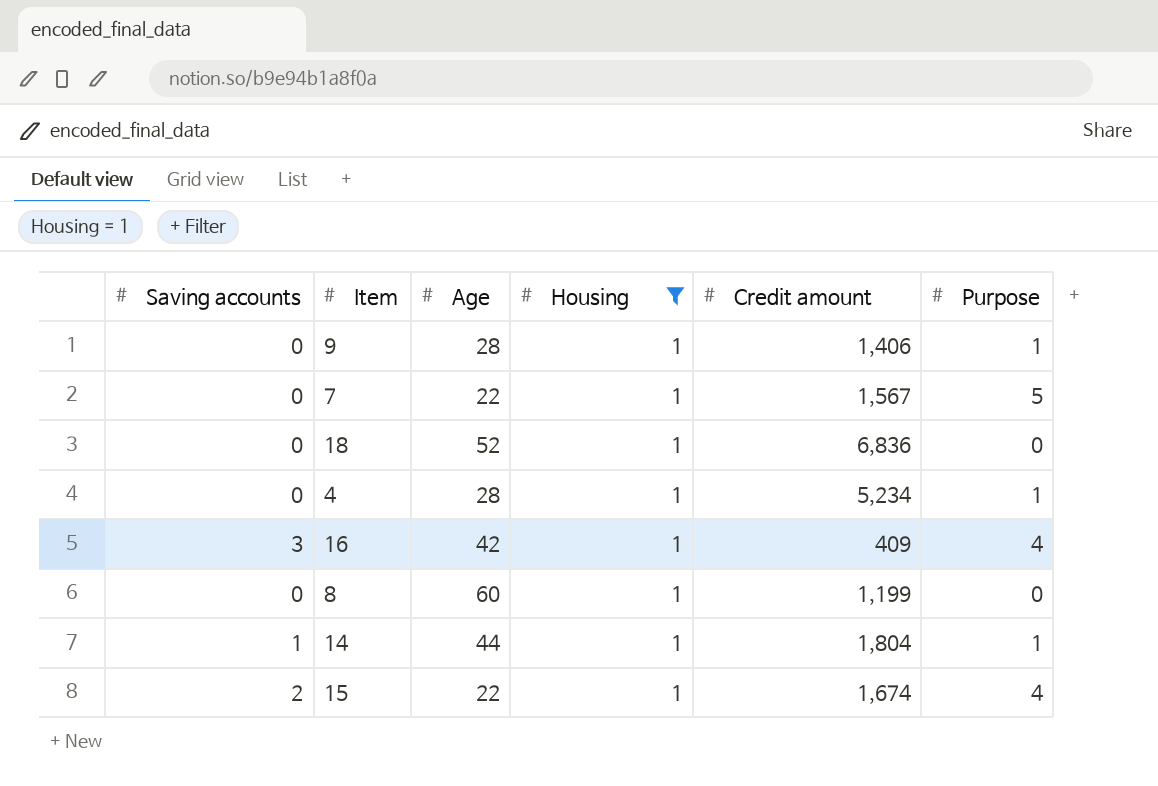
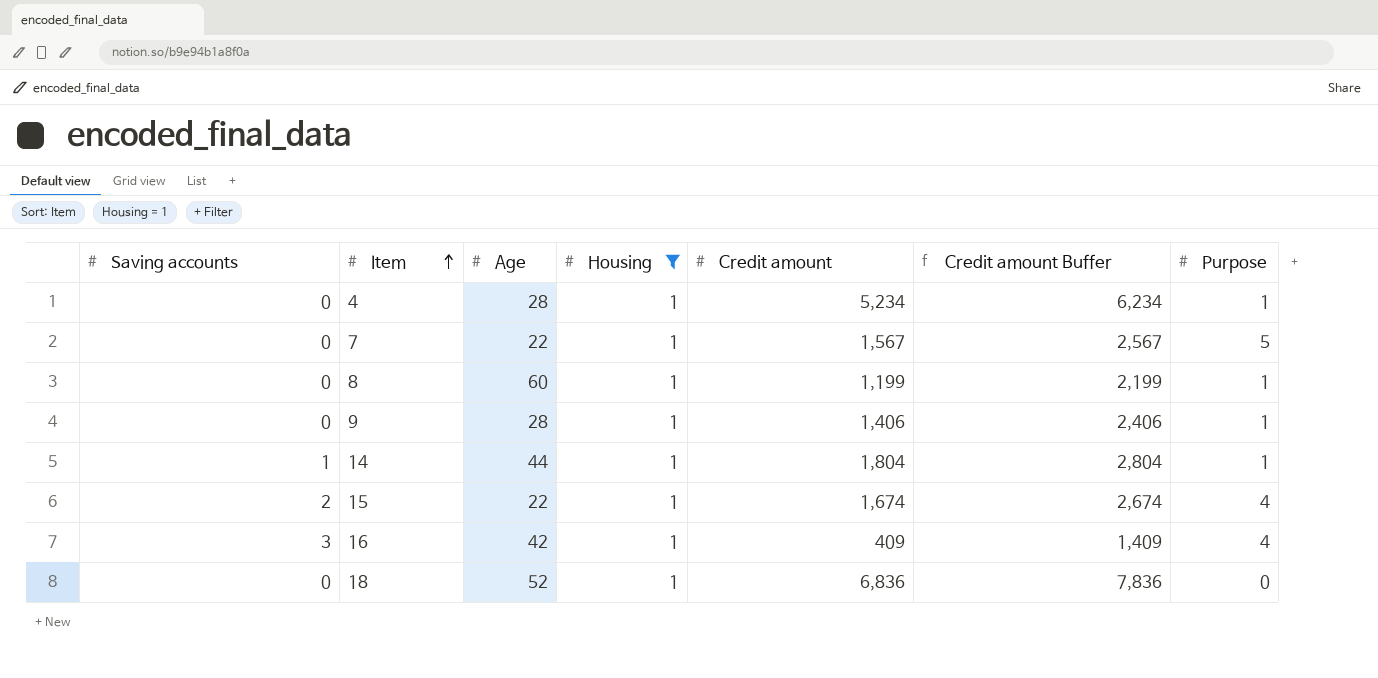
row order: none -> Item ascending
column Credit amount Buffer | formula: none -> [Credit amount] + 1000
8 | Purpose: 0 -> 1

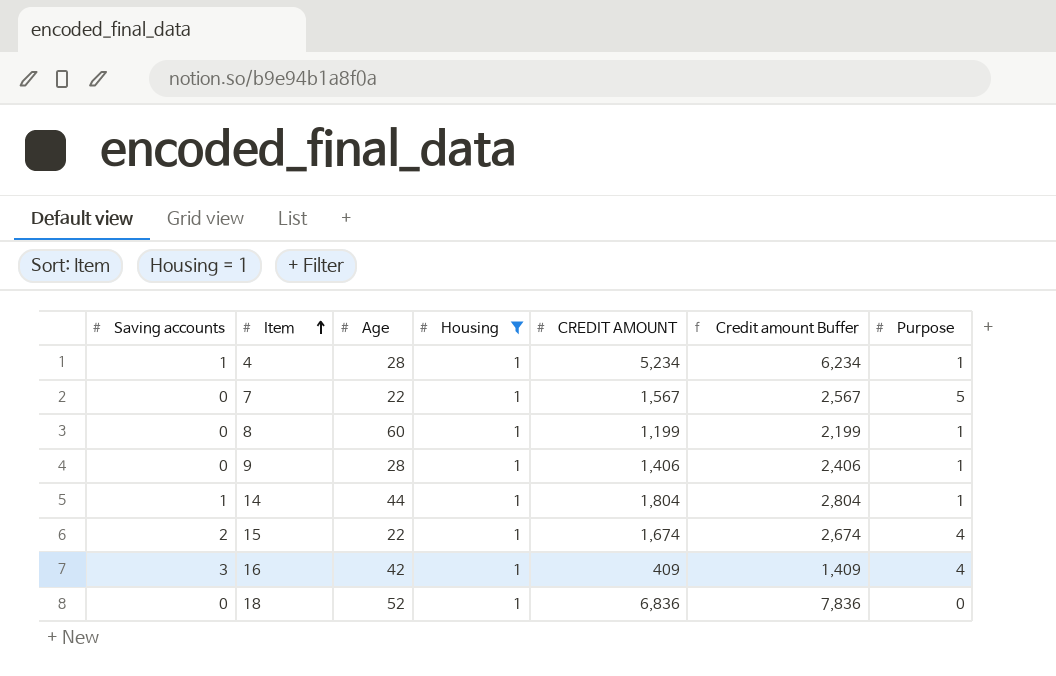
column name: Credit amount -> CREDIT AMOUNT
4 | Saving accounts: 0 -> 1

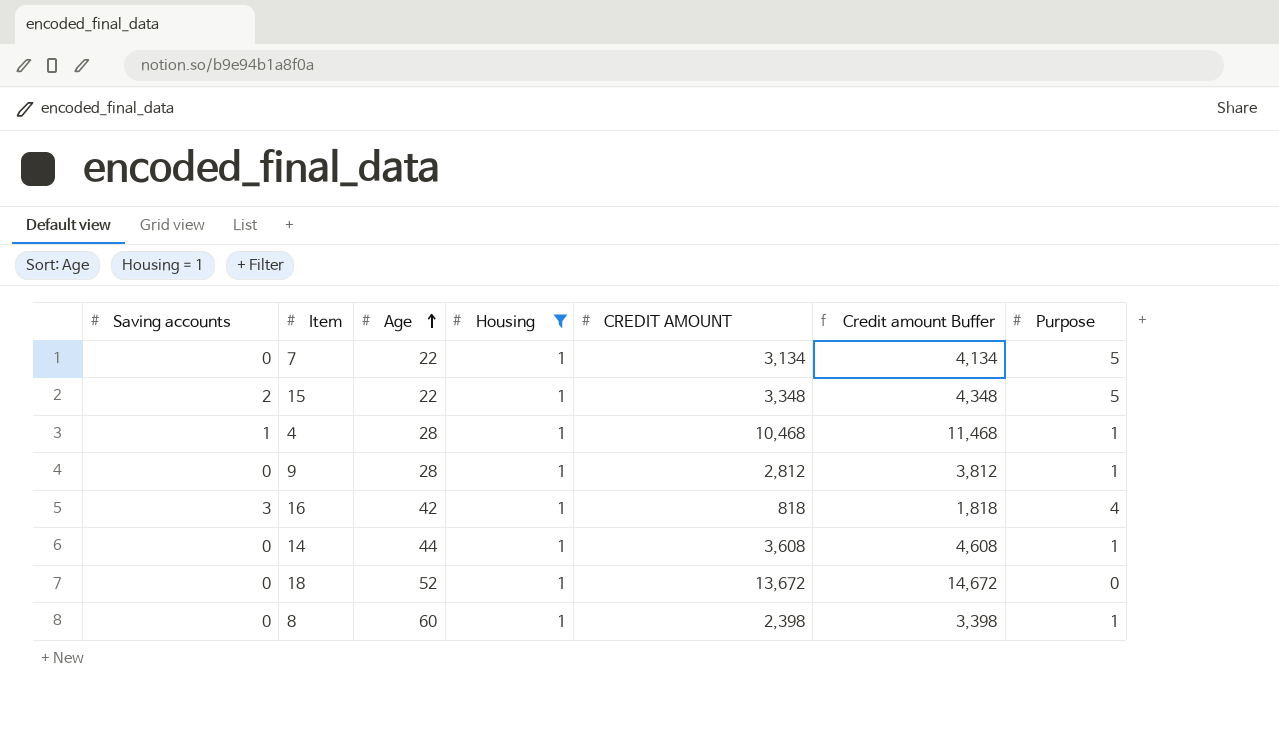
row order: Item ascending -> Age ascending
7 | CREDIT AMOUNT: 1,567 -> 3,134
7 | Credit amount Buffer: 2,567 -> 4,134
15 | CREDIT AMOUNT: 1,674 -> 3,348
15 | Credit amount Buffer: 2,674 -> 4,348
15 | Purpose: 4 -> 5
4 | CREDIT AMOUNT: 5,234 -> 10,468
4 | Credit amount Buffer: 6,234 -> 11,468
9 | CREDIT AMOUNT: 1,406 -> 2,812
9 | Credit amount Buffer: 2,406 -> 3,812
16 | CREDIT AMOUNT: 409 -> 818
16 | Credit amount Buffer: 1,409 -> 1,818
14 | Saving accounts: 1 -> 0
14 | CREDIT AMOUNT: 1,804 -> 3,608
14 | Credit amount Buffer: 2,804 -> 4,608
18 | CREDIT AMOUNT: 6,836 -> 13,672
18 | Credit amount Buffer: 7,836 -> 14,672
8 | CREDIT AMOUNT: 1,199 -> 2,398
8 | Credit amount Buffer: 2,199 -> 3,398

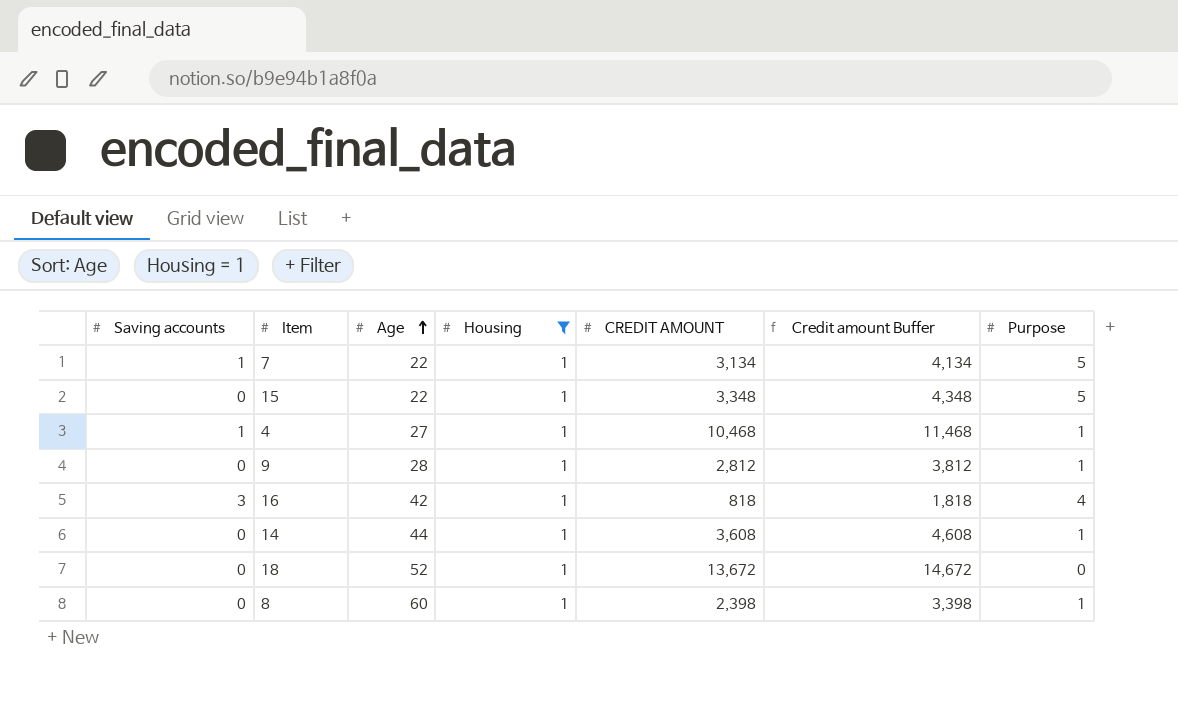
7 | Saving accounts: 0 -> 1
15 | Saving accounts: 2 -> 0
4 | Age: 28 -> 27

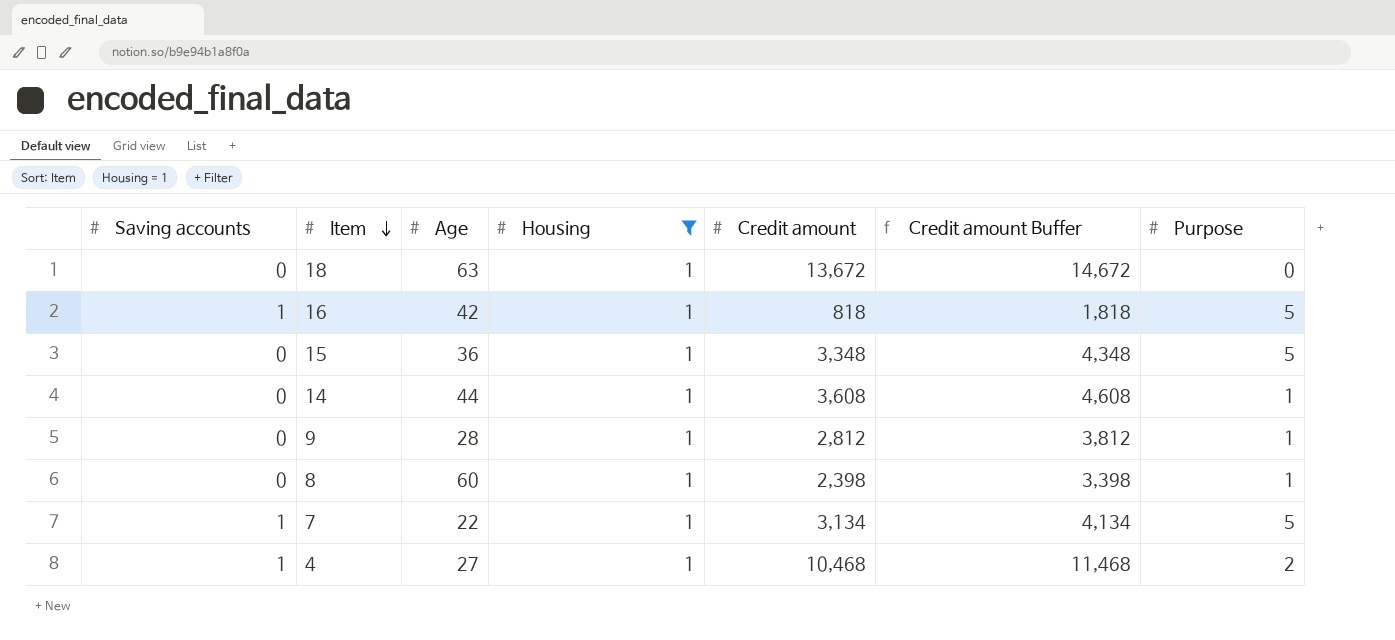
row order: Age ascending -> Item descending
column name: CREDIT AMOUNT -> Credit amount
18 | Age: 52 -> 63
16 | Saving accounts: 3 -> 1
16 | Purpose: 4 -> 5
15 | Age: 22 -> 36
4 | Purpose: 1 -> 2

